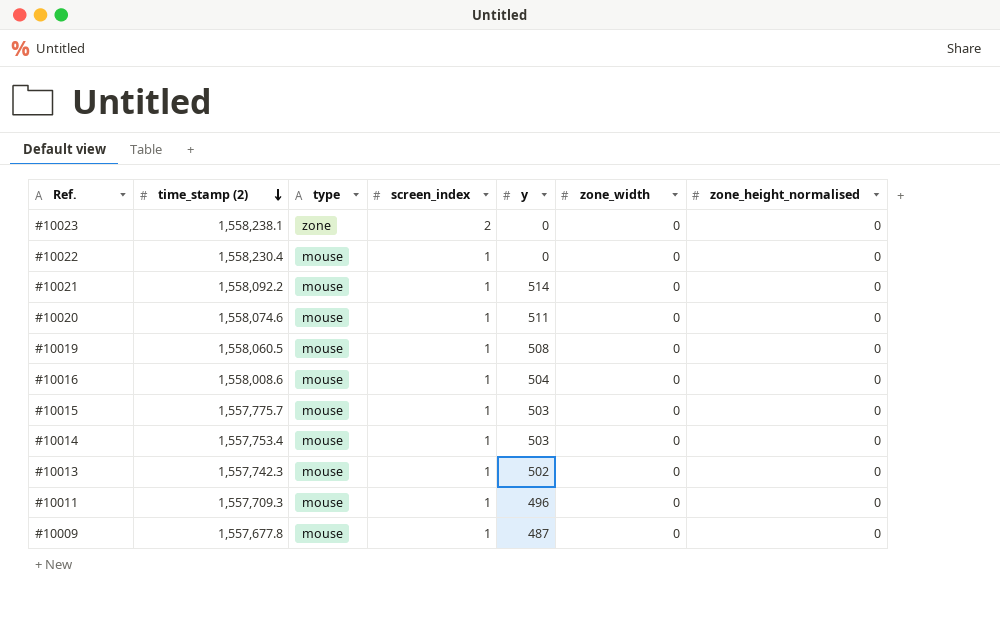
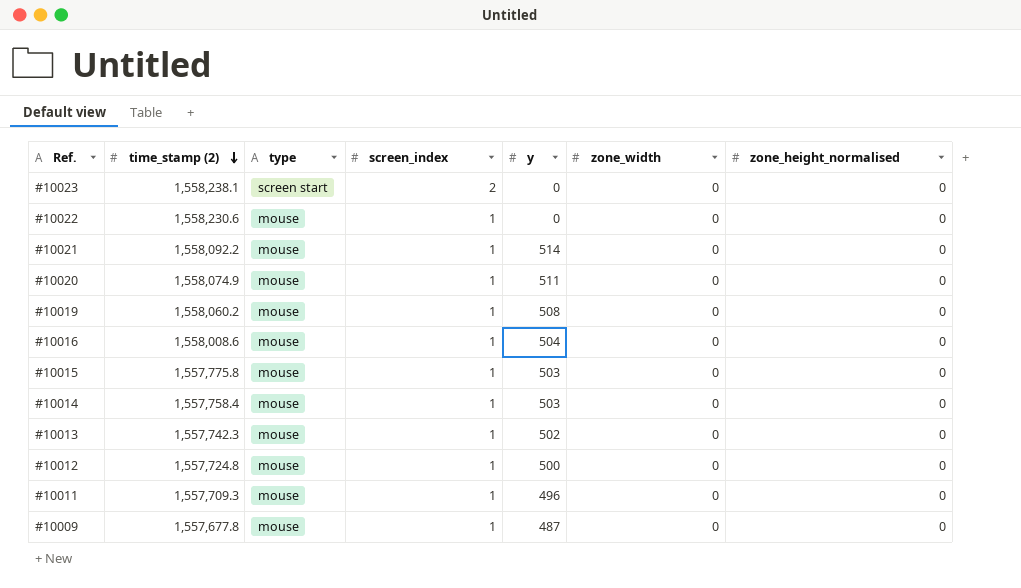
#10023 | type: zone -> screen start
#10022 | time_stamp (2): 1,558,230.4 -> 1,558,230.6
#10020 | time_stamp (2): 1,558,074.6 -> 1,558,074.9
#10019 | time_stamp (2): 1,558,060.5 -> 1,558,060.2
#10015 | time_stamp (2): 1,557,775.7 -> 1,557,775.8
#10014 | time_stamp (2): 1,557,753.4 -> 1,557,758.4
row #10012: none -> 1,557,724.8 | mouse | 1 | 500 | 0 | 0

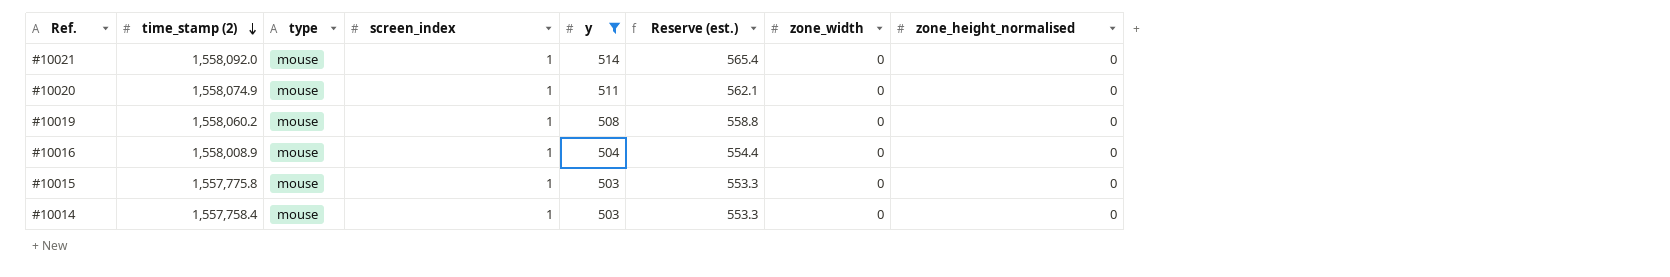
filter: none -> y >= 503
column Reserve (est.) | formula: none -> [y] * 1.1
#10021 | time_stamp (2): 1,558,092.2 -> 1,558,092.0
#10016 | time_stamp (2): 1,558,008.6 -> 1,558,008.9

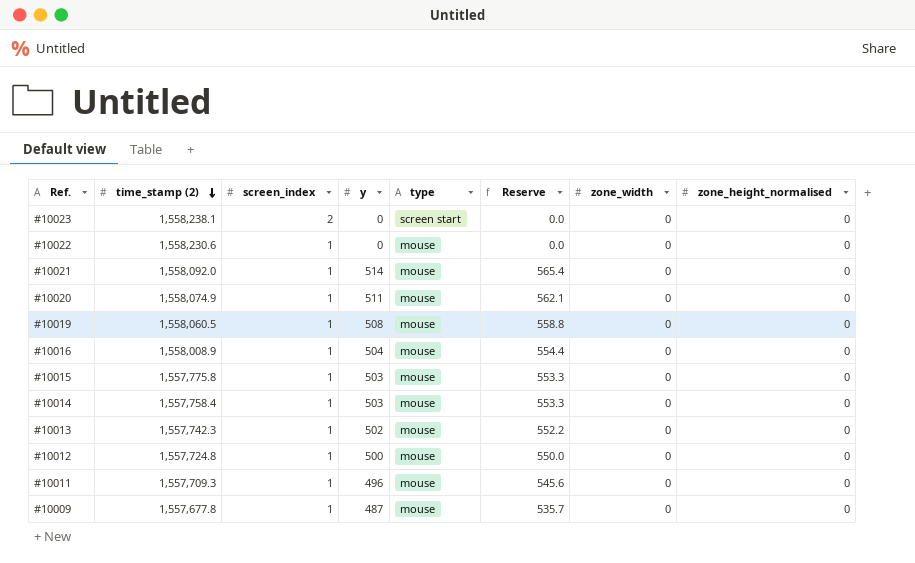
filter: y >= 503 -> none
column type | position: 3 -> 5
column name: Reserve (est.) -> Reserve
#10019 | time_stamp (2): 1,558,060.2 -> 1,558,060.5

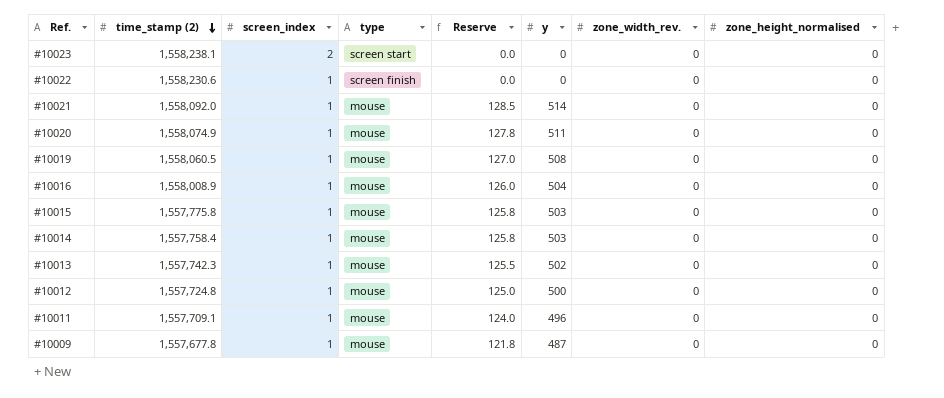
column Reserve | formula: [y] * 1.1 -> [y] * 0.25
column y | position: 4 -> 6
column name: zone_width -> zone_width_rev.
#10022 | type: mouse -> screen finish
#10011 | time_stamp (2): 1,557,709.3 -> 1,557,709.1

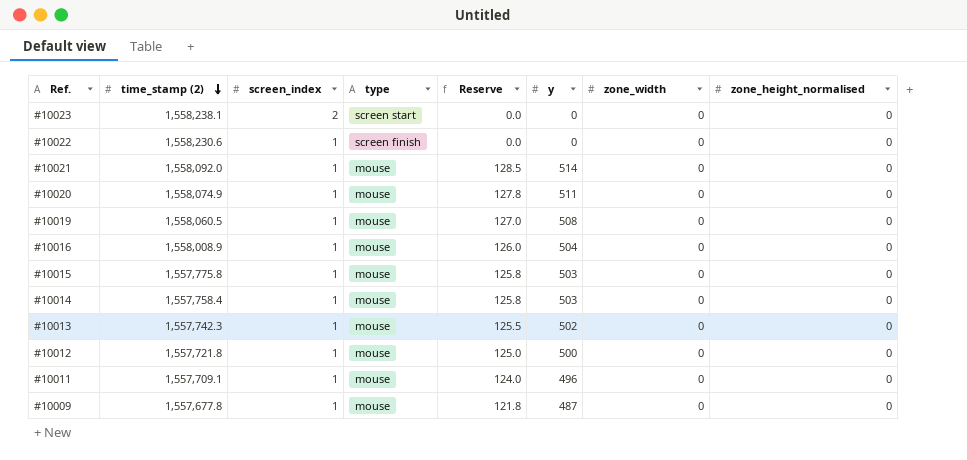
column name: zone_width_rev. -> zone_width
#10012 | time_stamp (2): 1,557,724.8 -> 1,557,721.8

